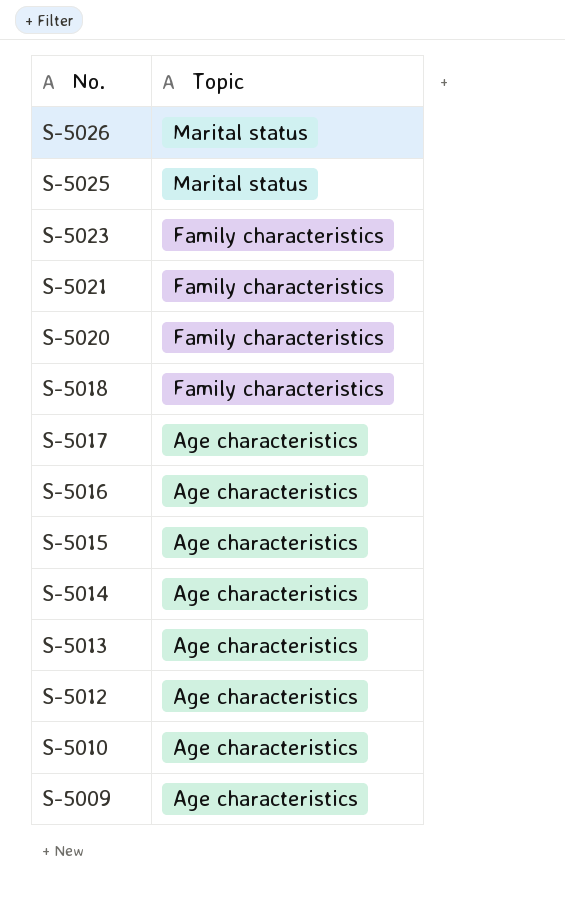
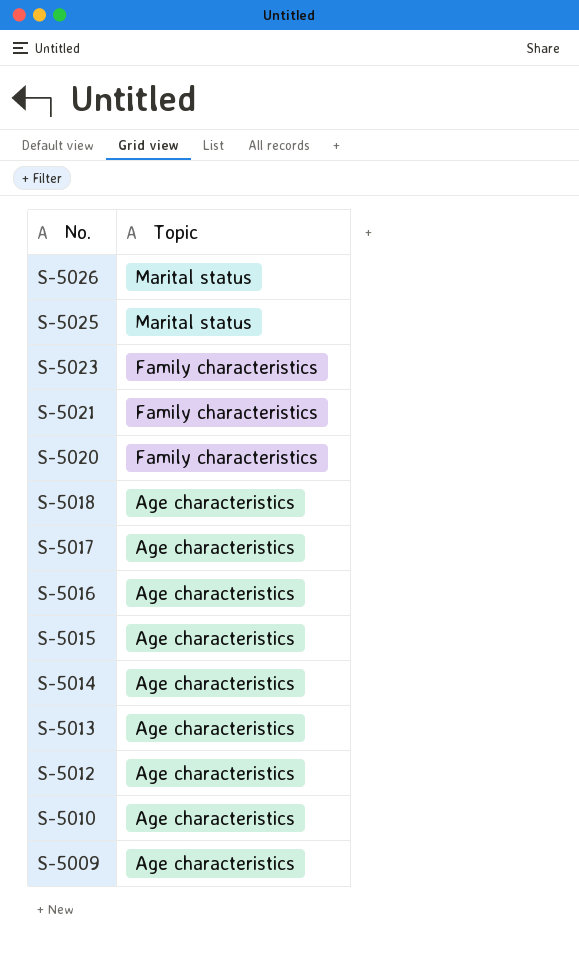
S-5018 | Topic: Family characteristics -> Age characteristics

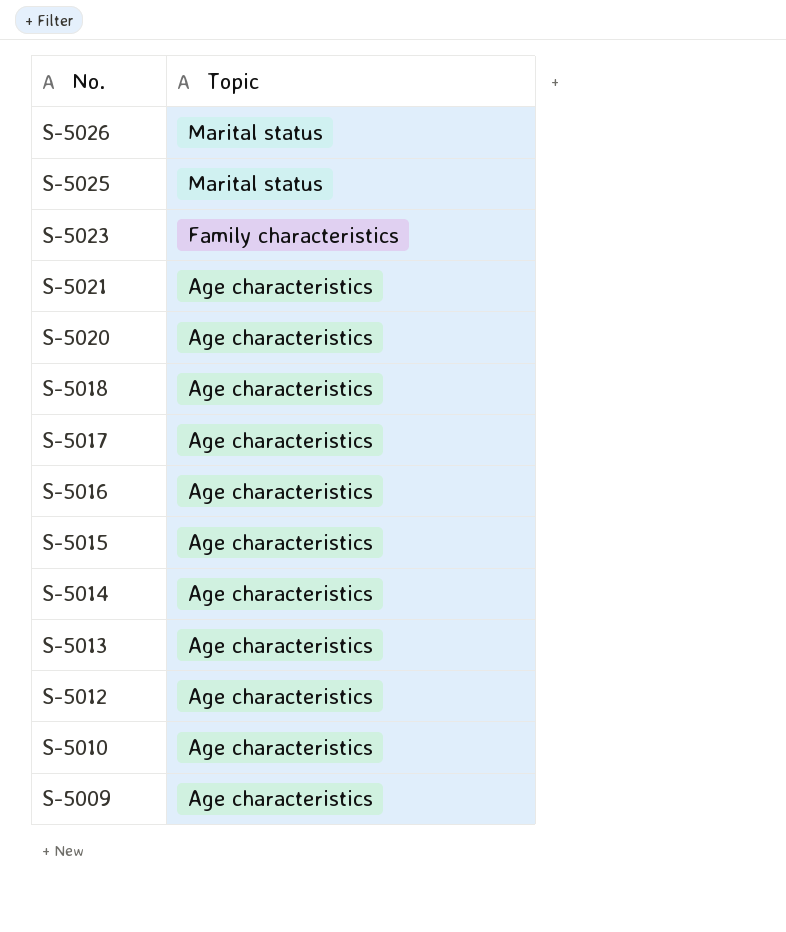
S-5021 | Topic: Family characteristics -> Age characteristics
S-5020 | Topic: Family characteristics -> Age characteristics

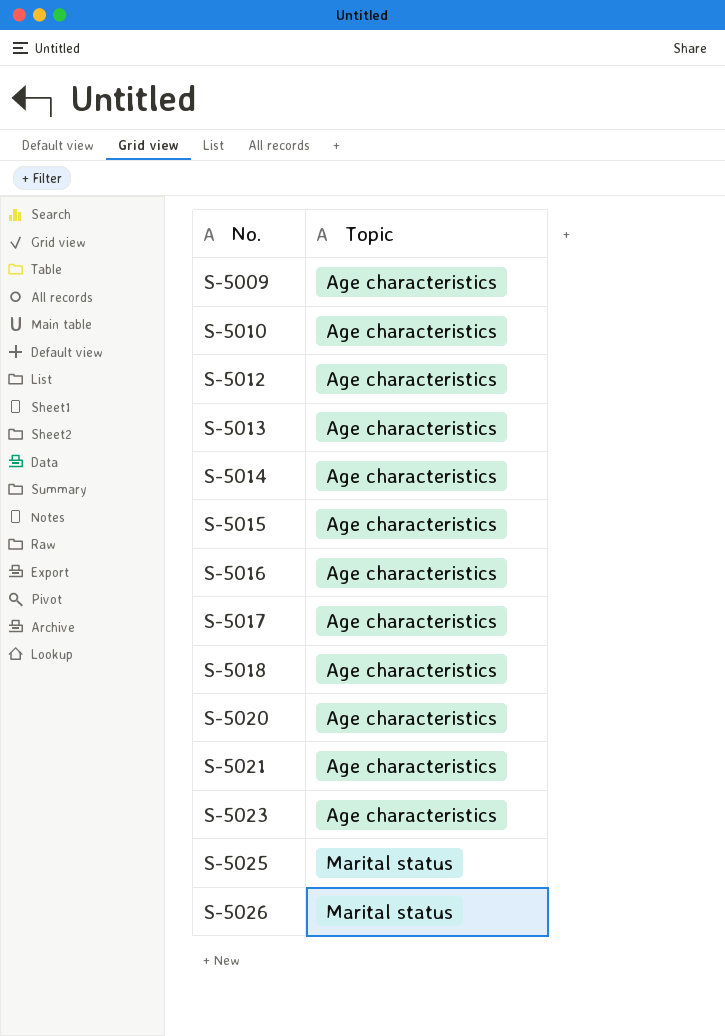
row order: No. descending -> No. ascending
S-5023 | Topic: Family characteristics -> Age characteristics

